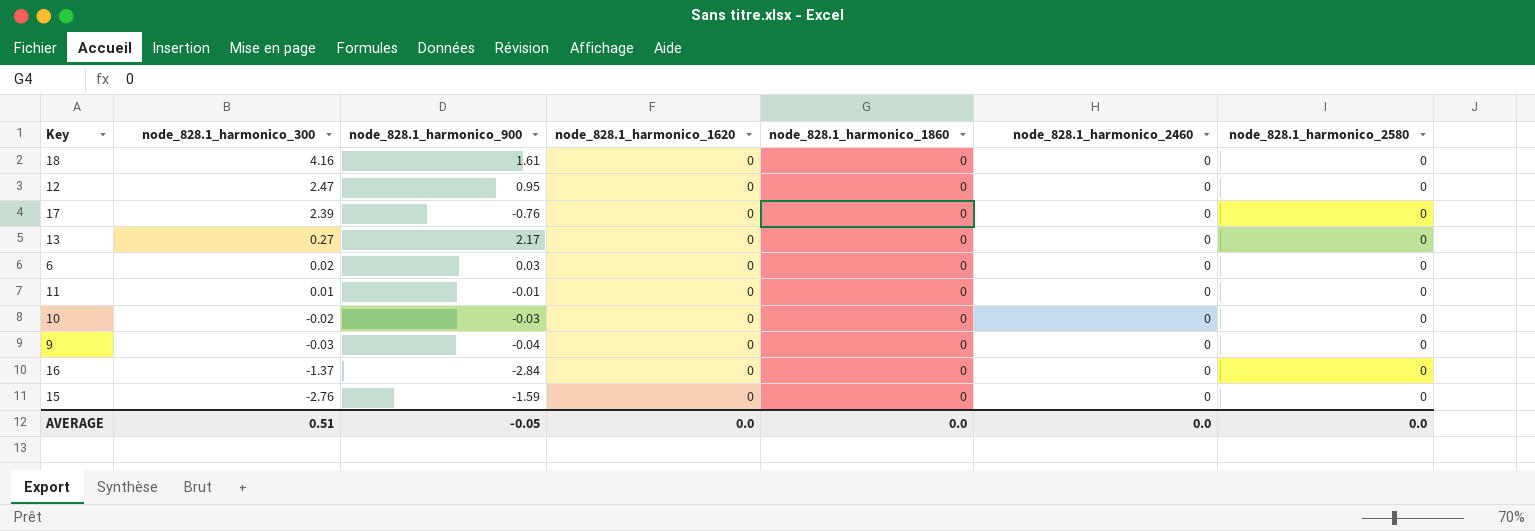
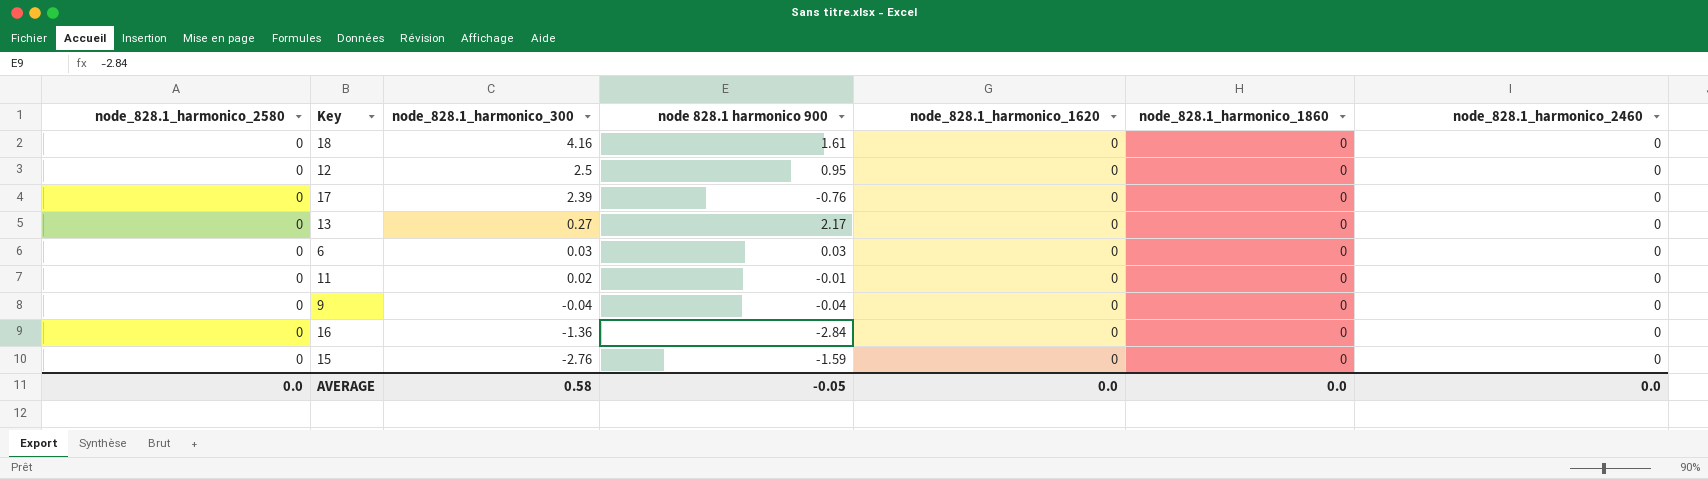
column node_828.1_harmonico_2580 | position: 7 -> 1
column name: node_828.1_harmonico_900 -> node 828.1 harmonico 900
row 10: -0.02 | -0.03 | 0 | 0 | 0 | 0 -> none
12 | node_828.1_harmonico_300: 2.47 -> 2.5
6 | node_828.1_harmonico_300: 0.02 -> 0.03
11 | node_828.1_harmonico_300: 0.01 -> 0.02
9 | node_828.1_harmonico_300: -0.03 -> -0.04
16 | node_828.1_harmonico_300: -1.37 -> -1.36
AVERAGE | node_828.1_harmonico_300: 0.51 -> 0.58

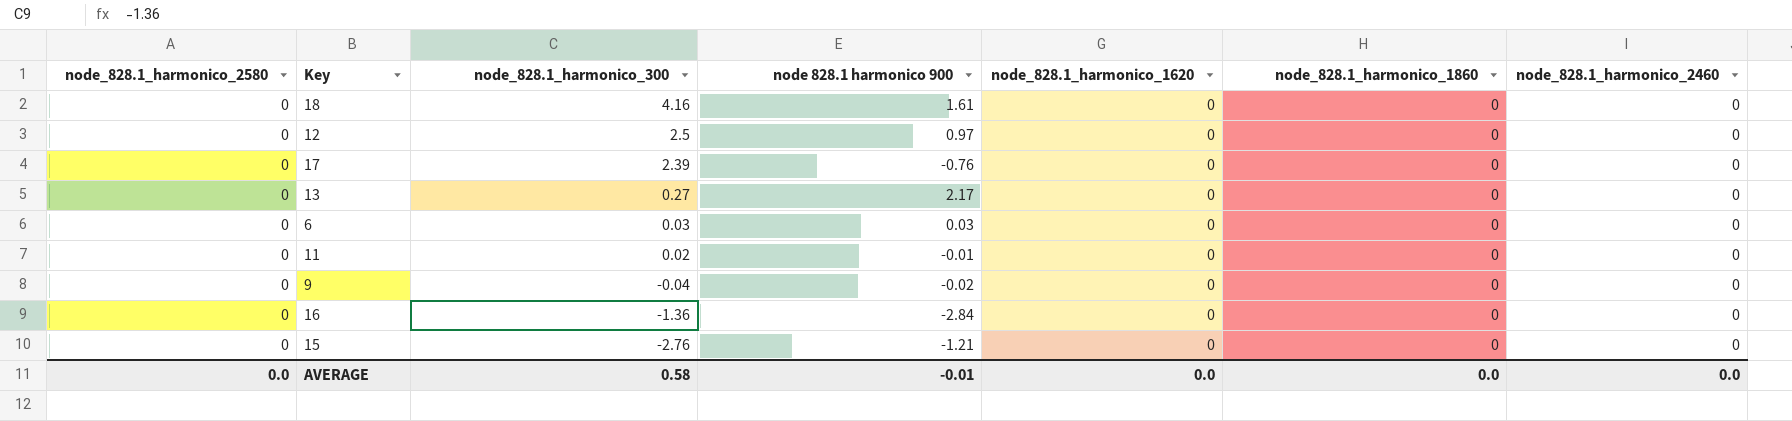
12 | node 828.1 harmonico 900: 0.95 -> 0.97
9 | node 828.1 harmonico 900: -0.04 -> -0.02
15 | node 828.1 harmonico 900: -1.59 -> -1.21
AVERAGE | node 828.1 harmonico 900: -0.05 -> -0.01

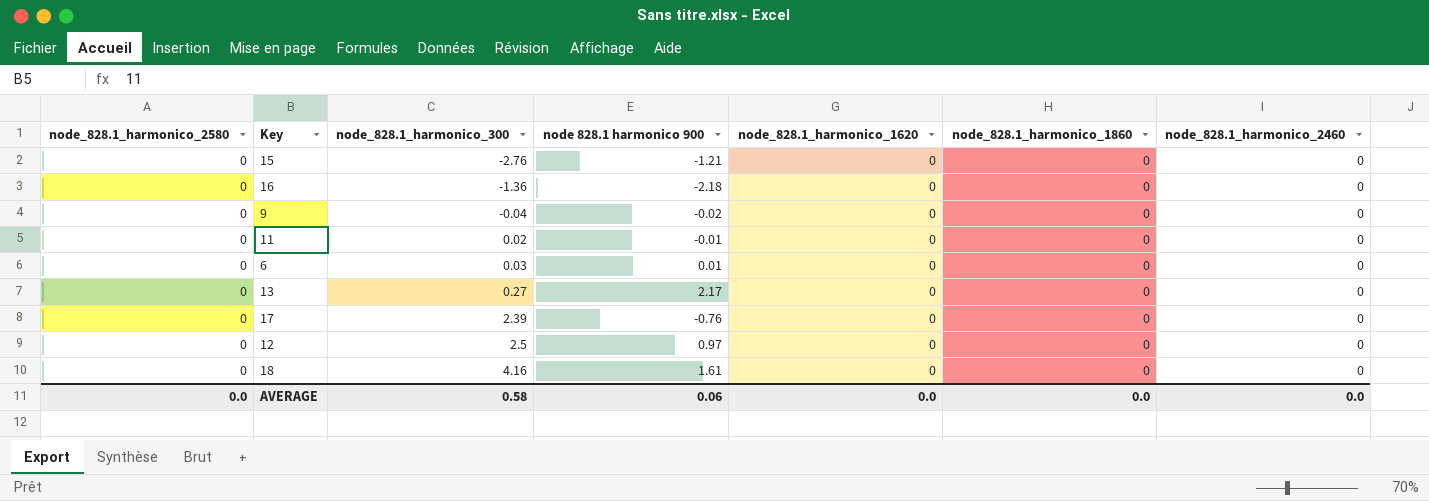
row order: node_828.1_harmonico_300 descending -> node_828.1_harmonico_300 ascending
16 | node 828.1 harmonico 900: -2.84 -> -2.18
6 | node 828.1 harmonico 900: 0.03 -> 0.01
AVERAGE | node 828.1 harmonico 900: -0.01 -> 0.06

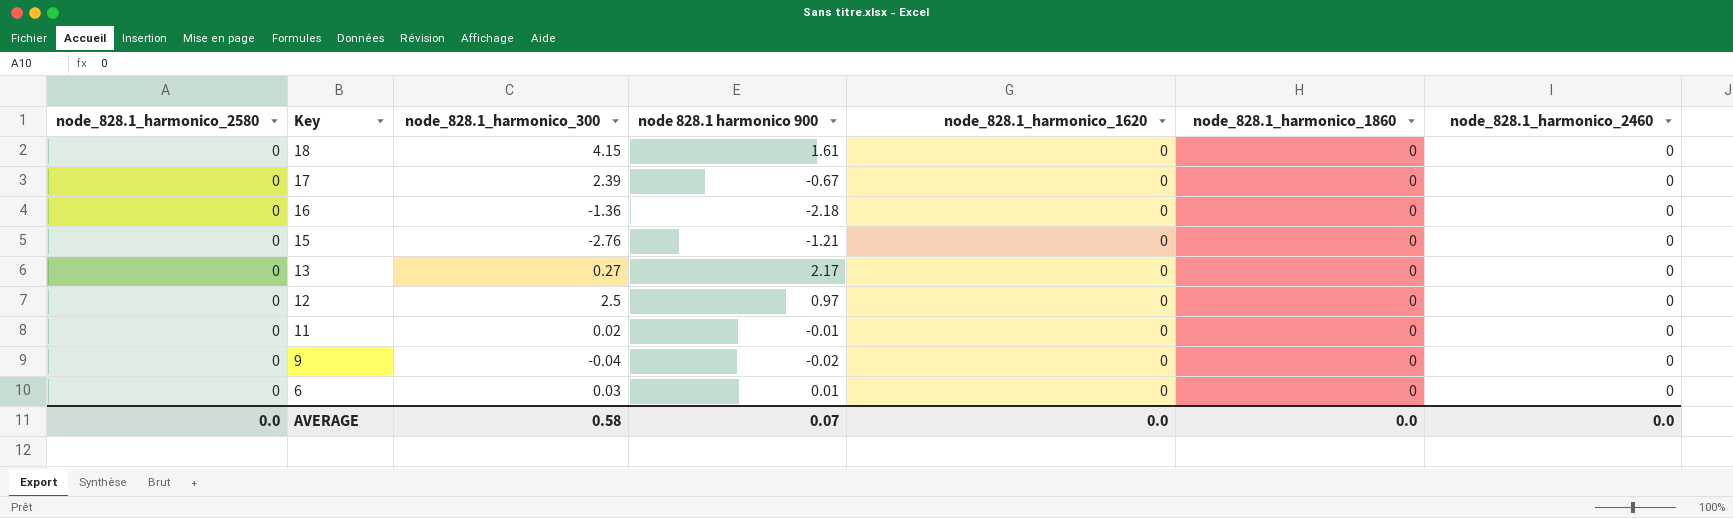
row order: node_828.1_harmonico_300 ascending -> Key descending
18 | node_828.1_harmonico_300: 4.16 -> 4.15
17 | node 828.1 harmonico 900: -0.76 -> -0.67
AVERAGE | node 828.1 harmonico 900: 0.06 -> 0.07

